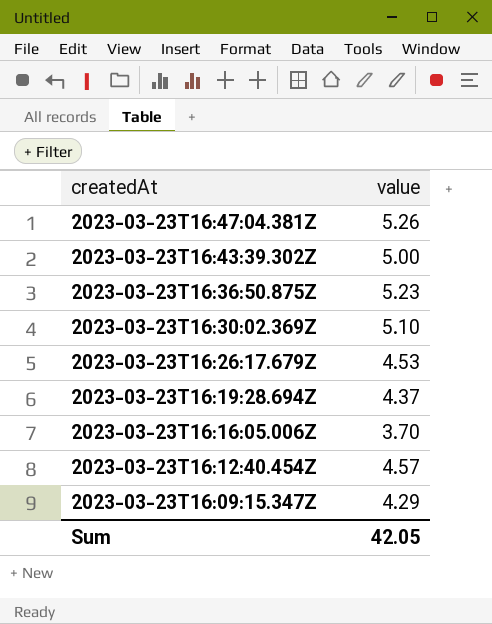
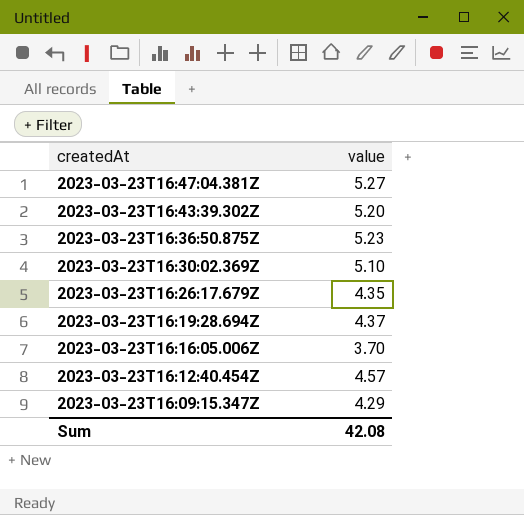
2023-03-23T16:47:04.381Z | value: 5.26 -> 5.27
2023-03-23T16:43:39.302Z | value: 5.00 -> 5.20
2023-03-23T16:26:17.679Z | value: 4.53 -> 4.35
Sum | value: 42.05 -> 42.08

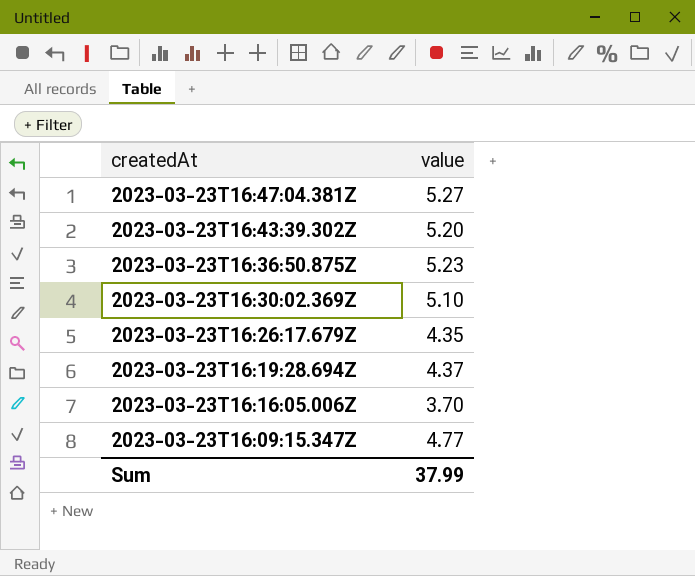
row 2023-03-23T16:12:40.454Z: 4.57 -> none
2023-03-23T16:09:15.347Z | value: 4.29 -> 4.77
Sum | value: 42.08 -> 37.99

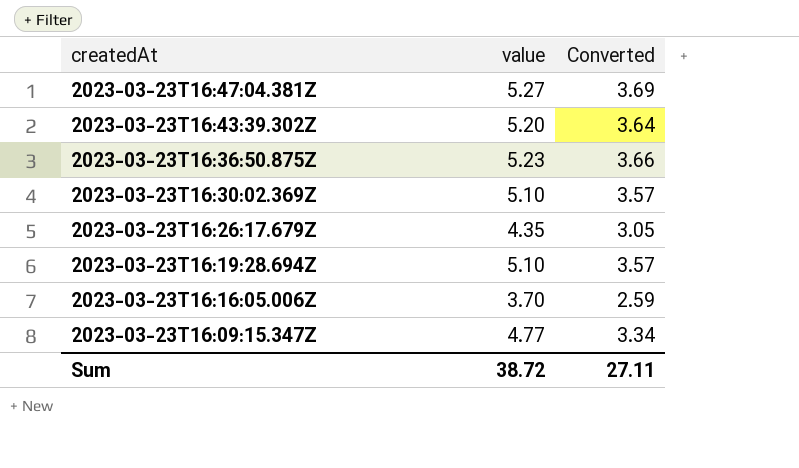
column Converted | formula: none -> [value] * 0.7
2023-03-23T16:19:28.694Z | value: 4.37 -> 5.10
Sum | value: 37.99 -> 38.72

